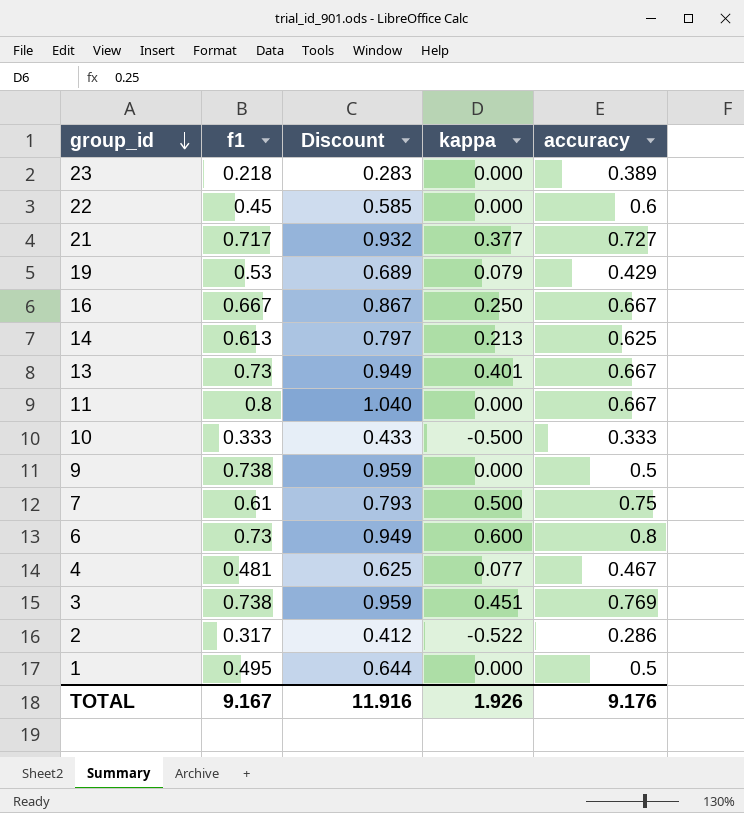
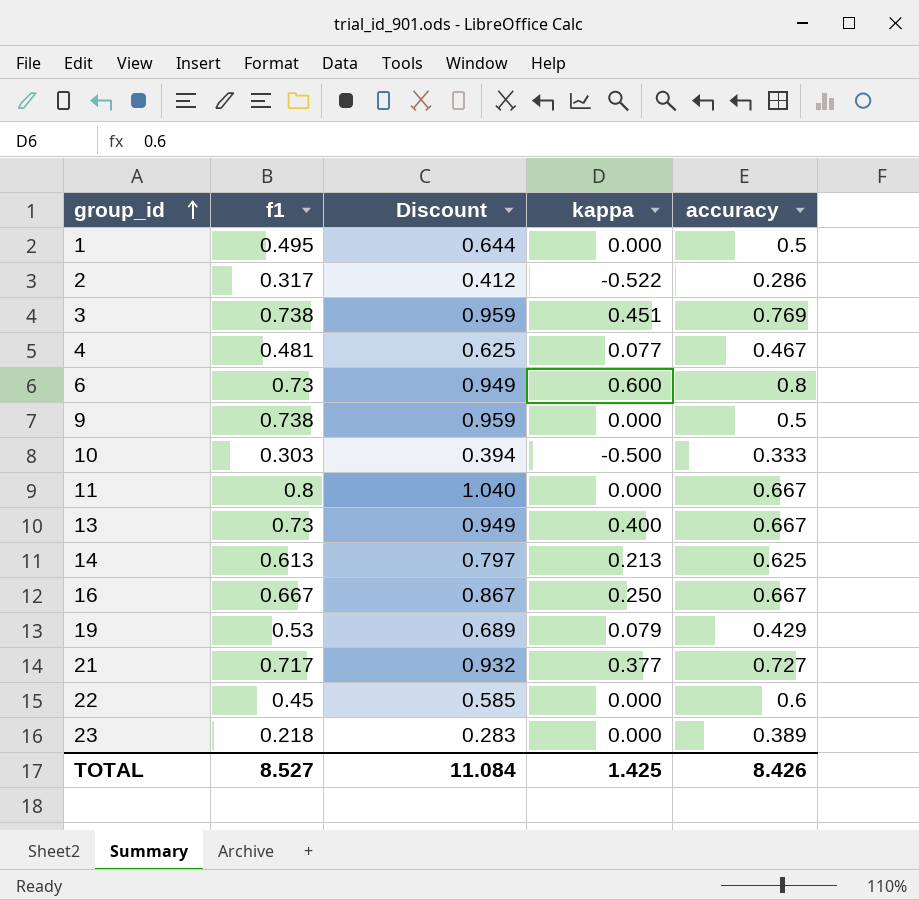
row order: group_id descending -> group_id ascending
row 7: 0.61 | 0.793 | 0.500 | 0.75 -> none
10 | f1: 0.333 -> 0.303
10 | Discount: 0.433 -> 0.394
13 | kappa: 0.401 -> 0.400
TOTAL | f1: 9.167 -> 8.527
TOTAL | Discount: 11.916 -> 11.084
TOTAL | kappa: 1.926 -> 1.425
TOTAL | accuracy: 9.176 -> 8.426

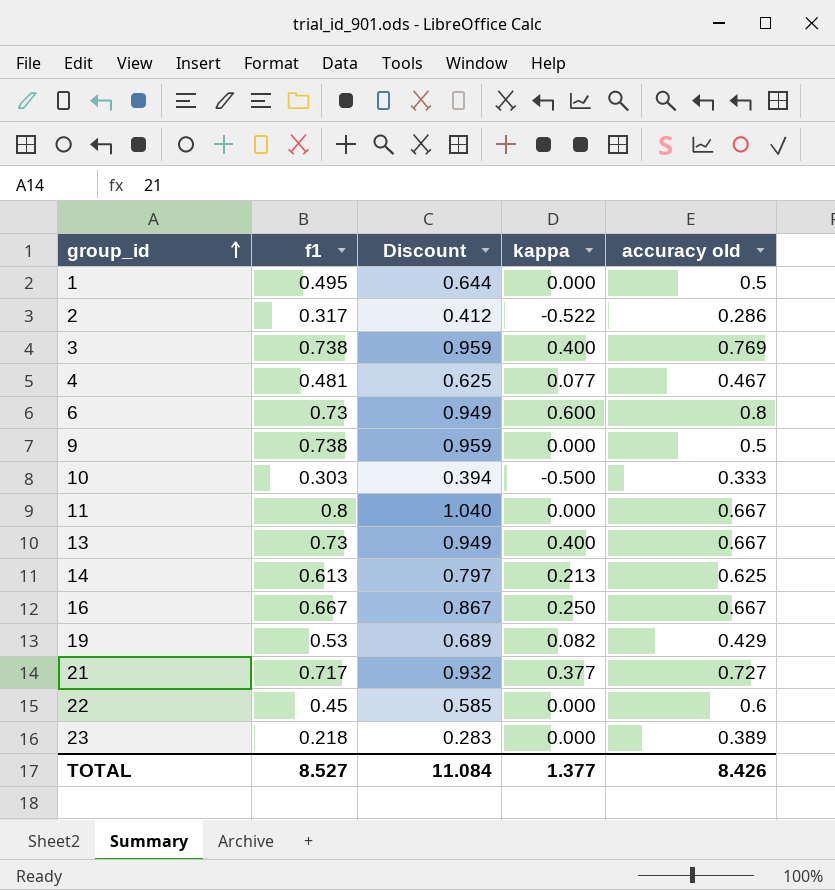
column name: accuracy -> accuracy old
3 | kappa: 0.451 -> 0.400
19 | kappa: 0.079 -> 0.082
TOTAL | kappa: 1.425 -> 1.377

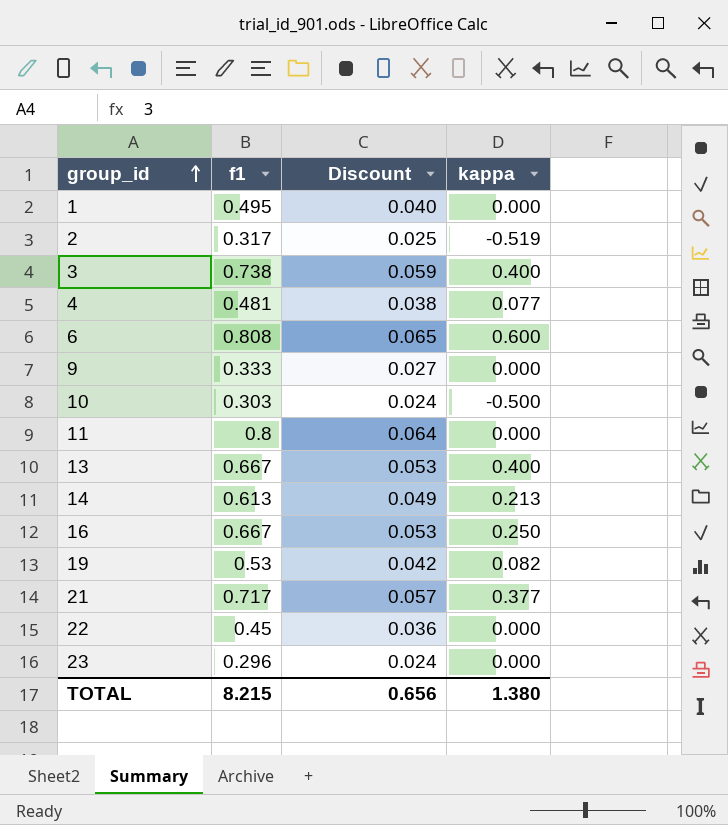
column accuracy old | position: 5 -> none
column Discount | formula: [f1] * 1.3 -> [f1] * 0.08
2 | kappa: -0.522 -> -0.519
6 | f1: 0.73 -> 0.808
9 | f1: 0.738 -> 0.333
13 | f1: 0.73 -> 0.667
23 | f1: 0.218 -> 0.296
TOTAL | f1: 8.527 -> 8.215
TOTAL | Discount: 11.084 -> 0.656
TOTAL | kappa: 1.377 -> 1.380

